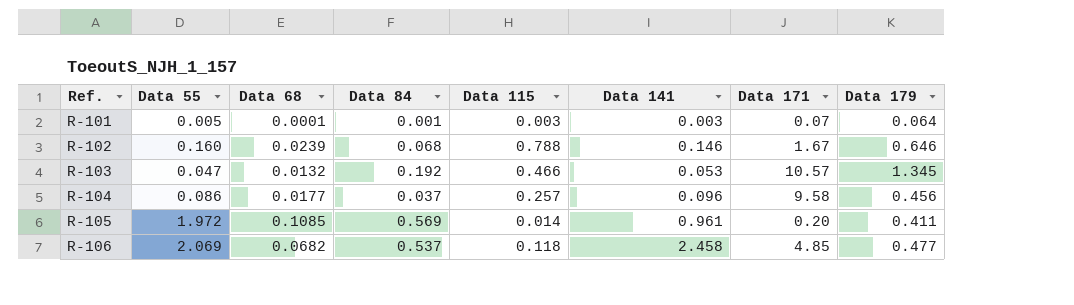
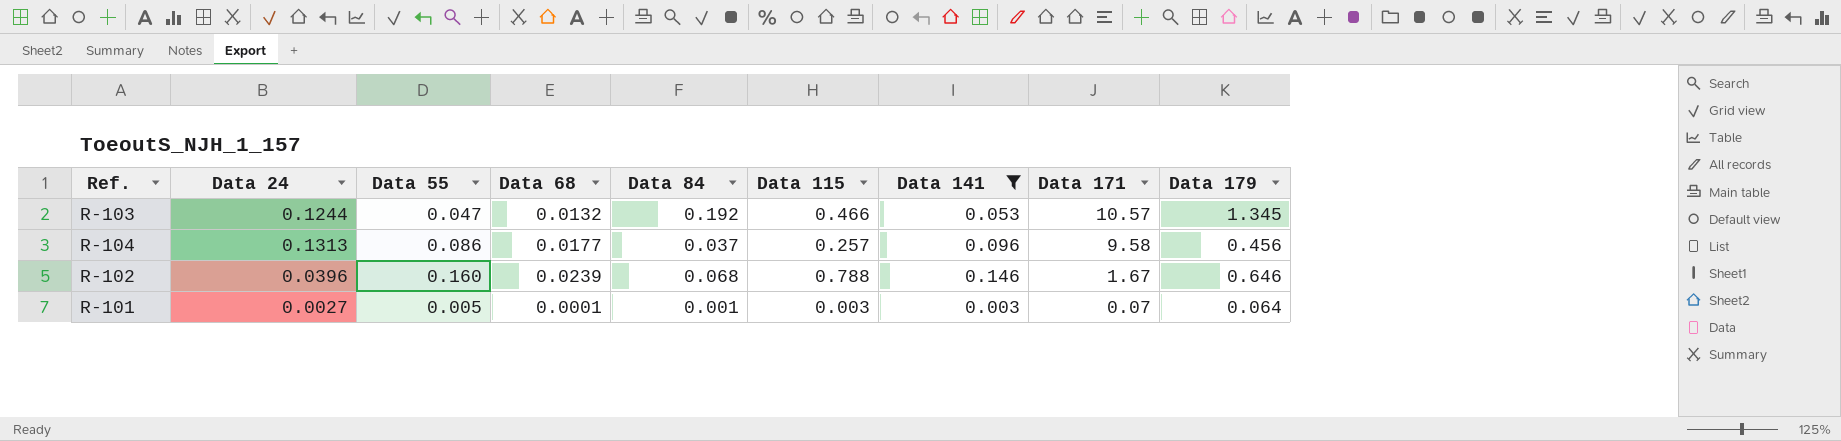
filter: none -> Data 141 <= 0.146
row order: Ref. ascending -> Data 171 descending
column Data 24 | position: none -> 2

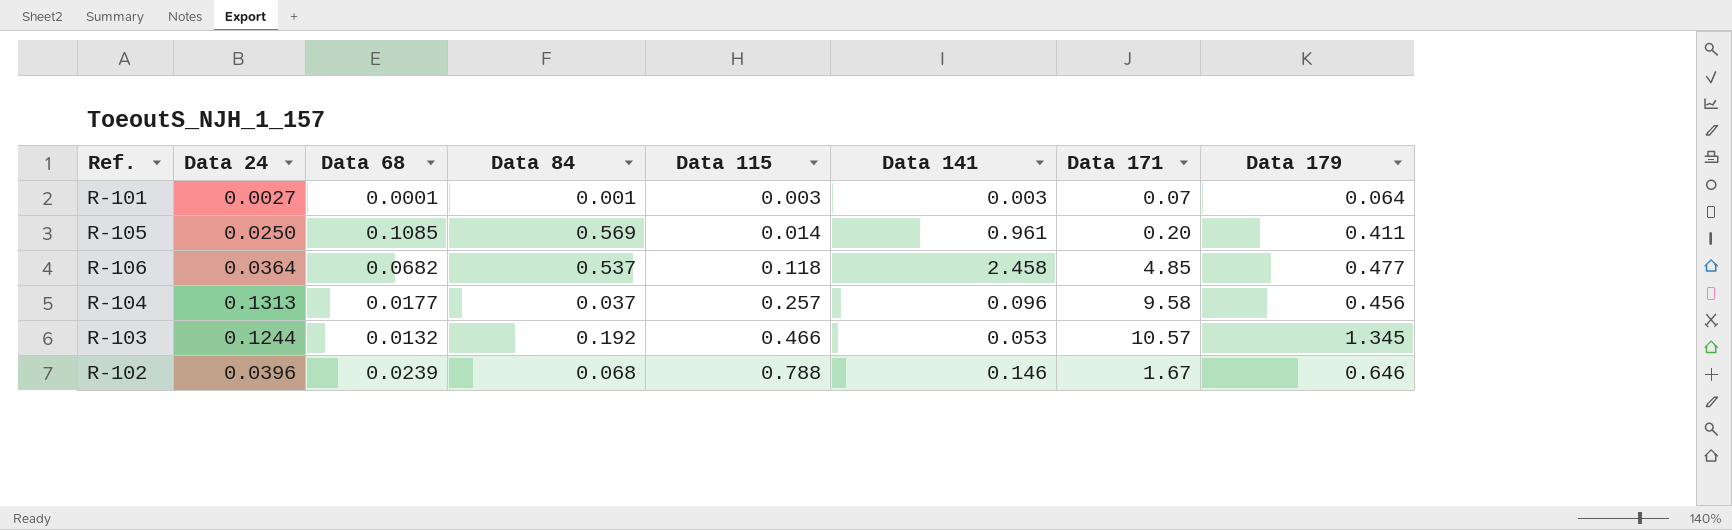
filter: Data 141 <= 0.146 -> none
row order: Data 171 descending -> Data 115 ascending
column Data 55 | position: 3 -> none

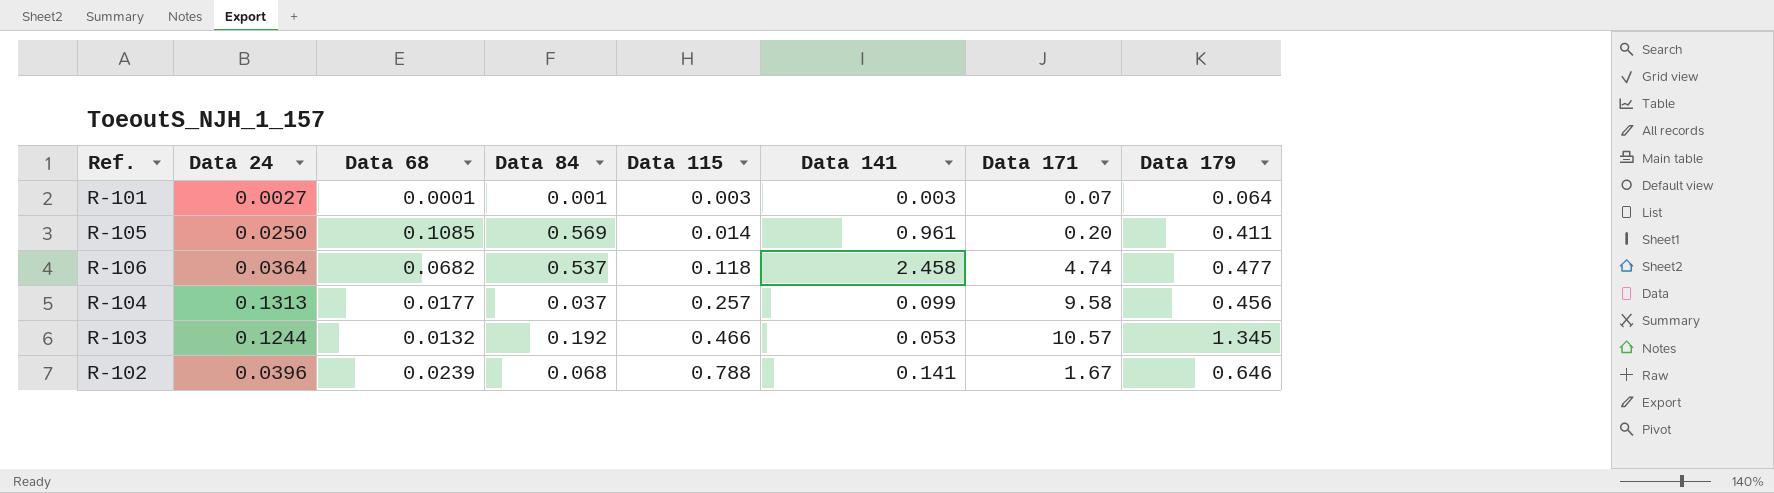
R-106 | Data 171: 4.85 -> 4.74
R-104 | Data 141: 0.096 -> 0.099
R-102 | Data 141: 0.146 -> 0.141

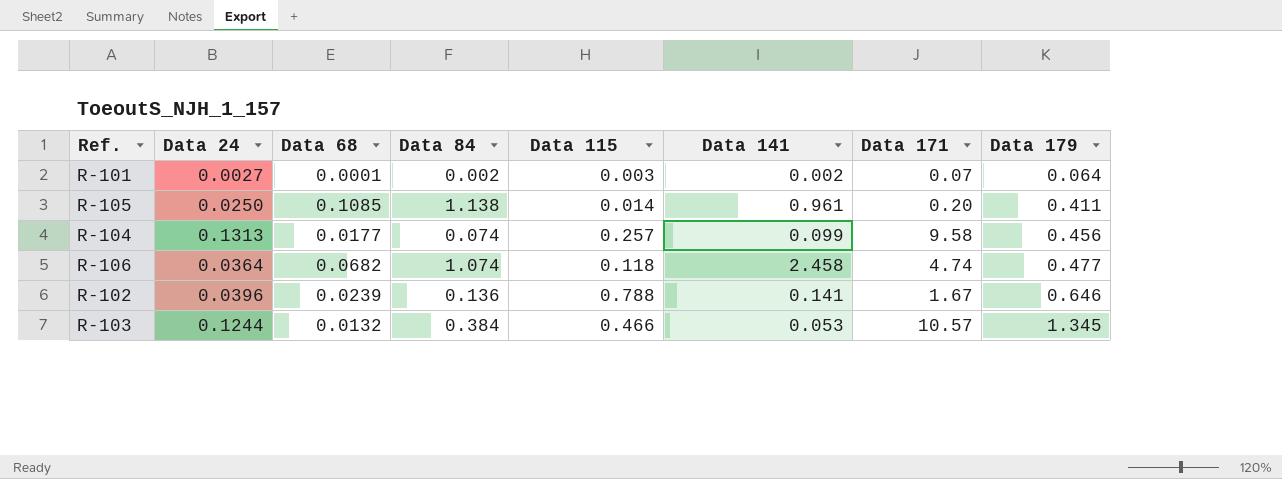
row order: Data 115 ascending -> Data 179 ascending
R-101 | Data 84: 0.001 -> 0.002
R-101 | Data 141: 0.003 -> 0.002
R-105 | Data 84: 0.569 -> 1.138
R-104 | Data 84: 0.037 -> 0.074
R-106 | Data 84: 0.537 -> 1.074
R-102 | Data 84: 0.068 -> 0.136
R-103 | Data 84: 0.192 -> 0.384

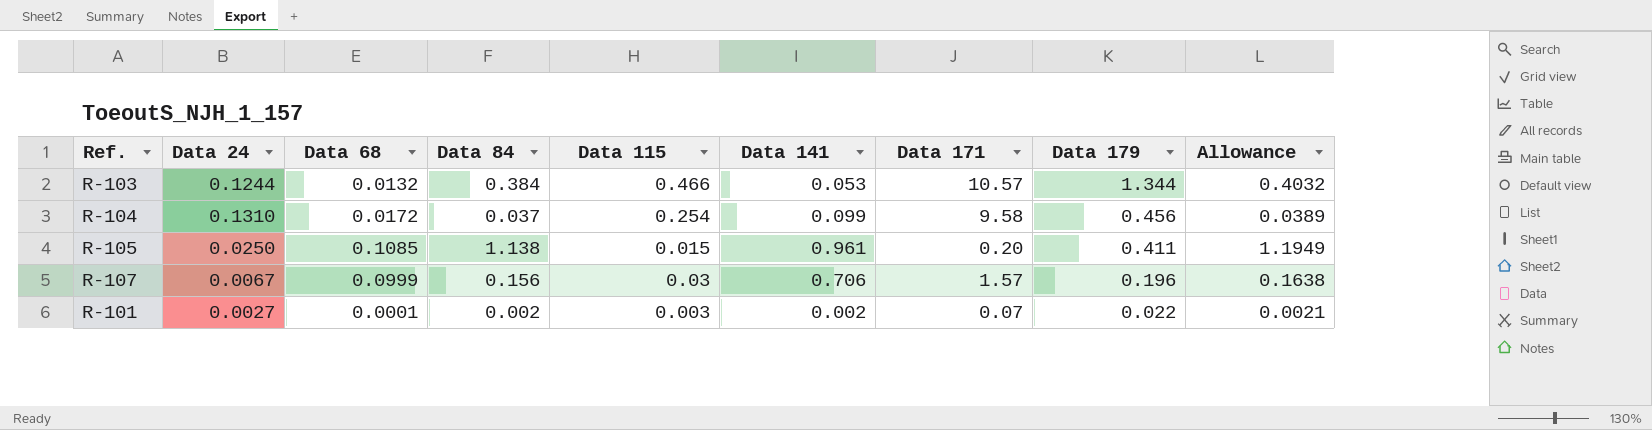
row order: Data 179 ascending -> Data 179 descending
column Allowance | formula: none -> [Data 84] * 1.05
row R-106: 0.0364 | 0.0682 | 1.074 | 0.118 | 2.458 | 4.74 | 0.477 -> none
row R-102: 0.0396 | 0.0239 | 0.136 | 0.788 | 0.141 | 1.67 | 0.646 -> none
R-103 | Data 179: 1.345 -> 1.344
R-104 | Data 24: 0.1313 -> 0.1310
R-104 | Data 68: 0.0177 -> 0.0172
R-104 | Data 84: 0.074 -> 0.037
R-104 | Data 115: 0.257 -> 0.254
R-105 | Data 115: 0.014 -> 0.015
row R-107: none -> 0.0067 | 0.0999 | 0.156 | 0.03 | 0.706 | 1.57 | 0.196 | 0.1638
R-101 | Data 179: 0.064 -> 0.022

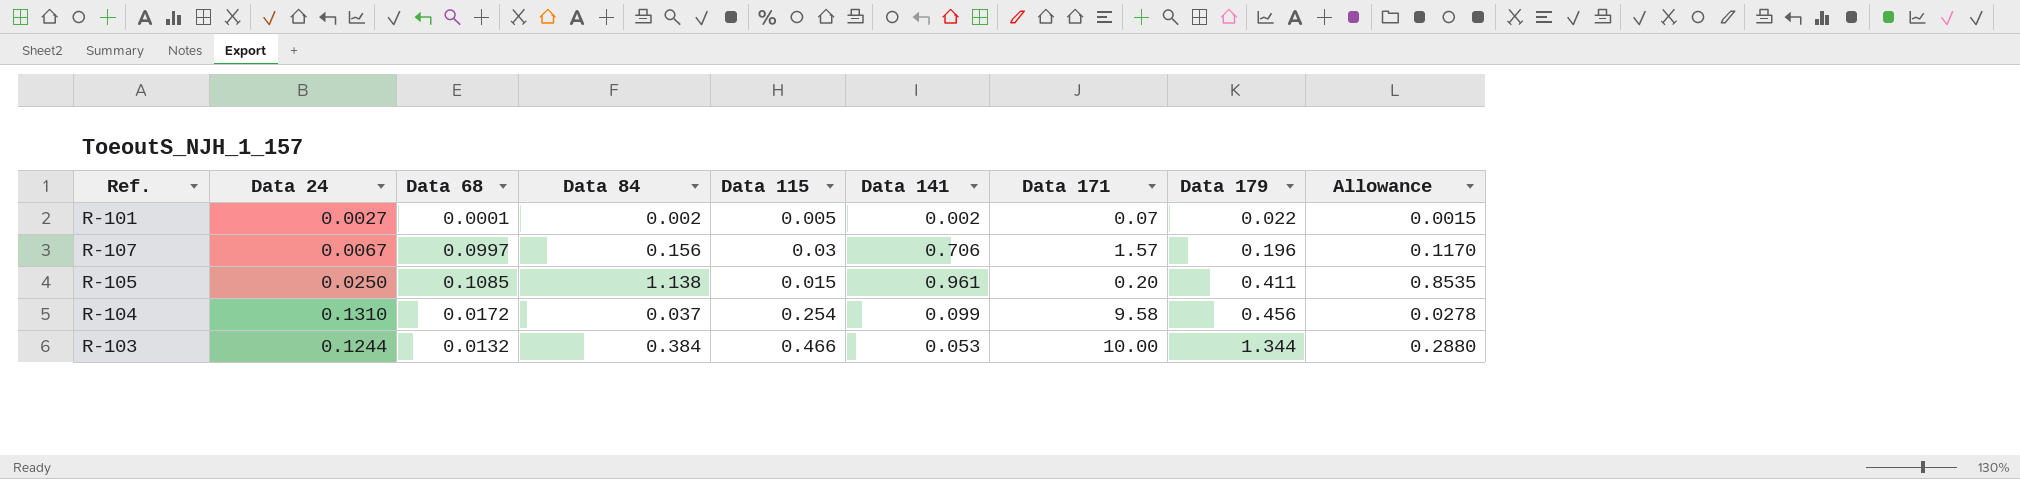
row order: Data 179 descending -> Data 179 ascending
column Allowance | formula: [Data 84] * 1.05 -> [Data 84] * 0.75
R-101 | Data 115: 0.003 -> 0.005
R-107 | Data 68: 0.0999 -> 0.0997
R-103 | Data 171: 10.57 -> 10.00

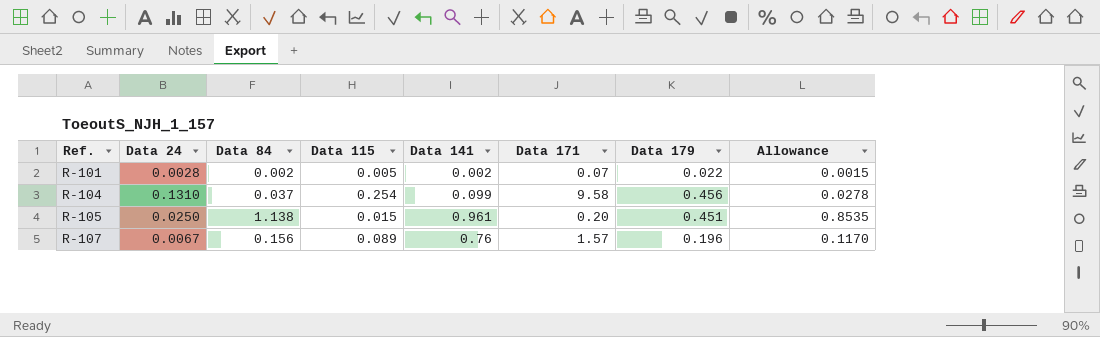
row order: Data 179 ascending -> Ref. ascending
column Data 68 | position: 3 -> none
row R-103: 0.1244 | 0.0132 | 0.384 | 0.466 | 0.053 | 10.00 | 1.344 | 0.2880 -> none
R-101 | Data 24: 0.0027 -> 0.0028
R-105 | Data 179: 0.411 -> 0.451
R-107 | Data 115: 0.03 -> 0.089
R-107 | Data 141: 0.706 -> 0.76

